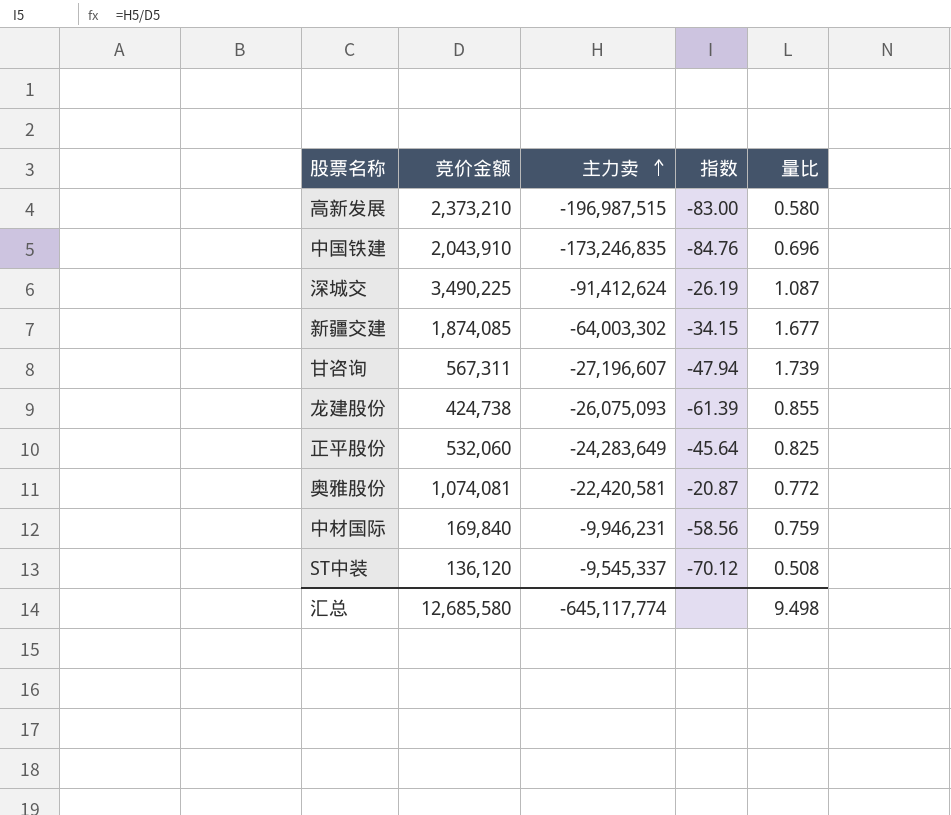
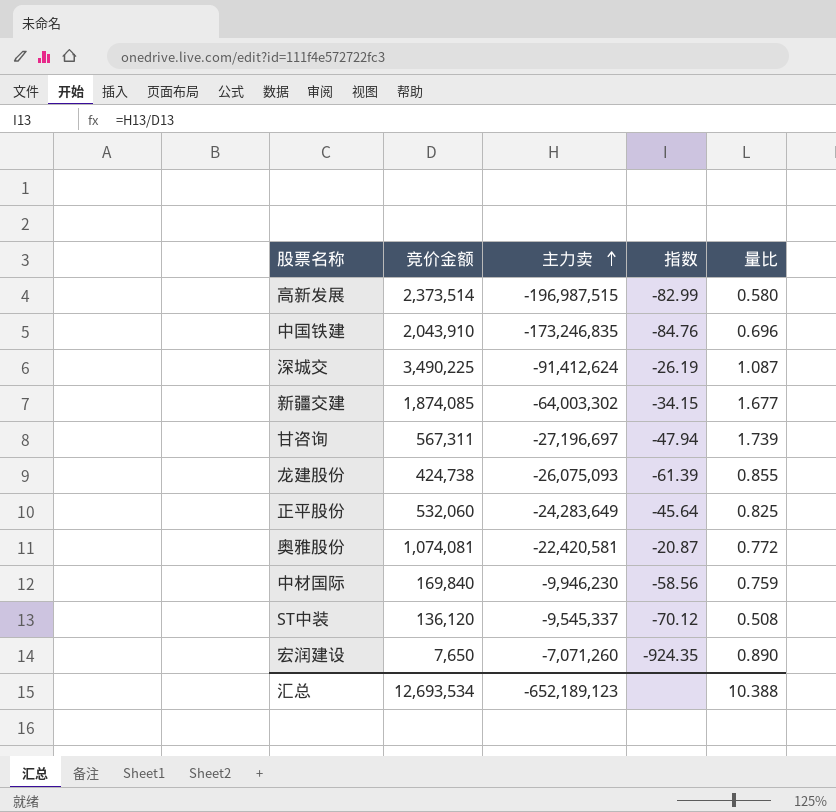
高新发展 | 竞价金额: 2,373,210 -> 2,373,514
高新发展 | 指数: -83.00 -> -82.99
甘咨询 | 主力卖: -27,196,607 -> -27,196,697
中材国际 | 主力卖: -9,946,231 -> -9,946,230
row 宏润建设: none -> 7,650 | -7,071,260 | -924.35 | 0.890
汇总 | 竞价金额: 12,685,580 -> 12,693,534
汇总 | 主力卖: -645,117,774 -> -652,189,123
汇总 | 量比: 9.498 -> 10.388

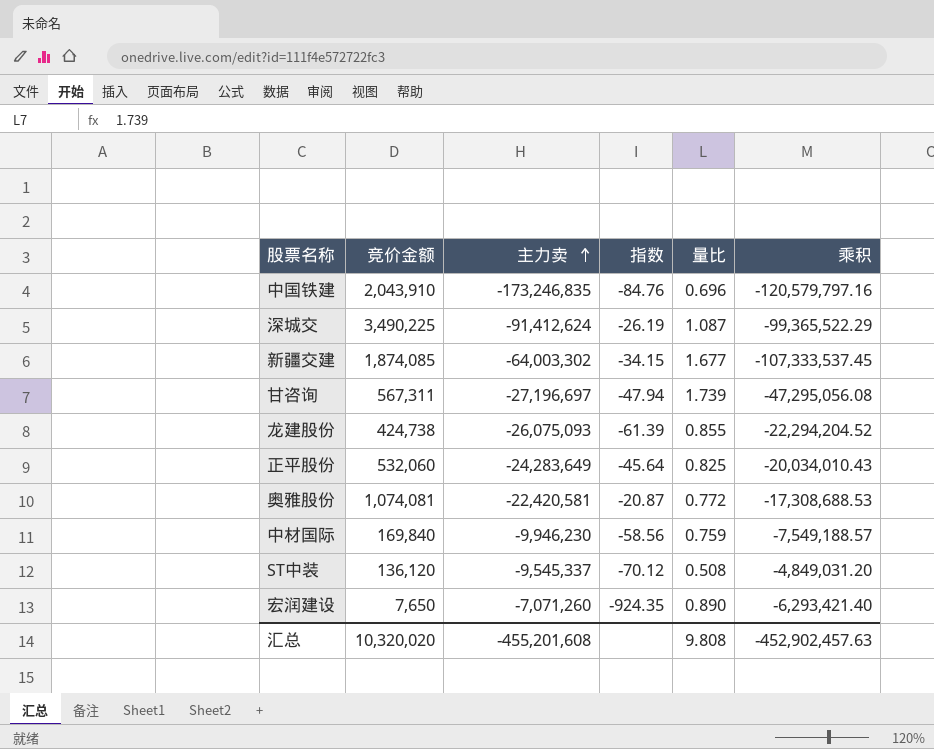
column 乘积 | formula: none -> [主力卖] * [量比]
row 高新发展: 2,373,514 | -196,987,515 | -82.99 | 0.580 -> none
汇总 | 竞价金额: 12,693,534 -> 10,320,020
汇总 | 主力卖: -652,189,123 -> -455,201,608
汇总 | 量比: 10.388 -> 9.808

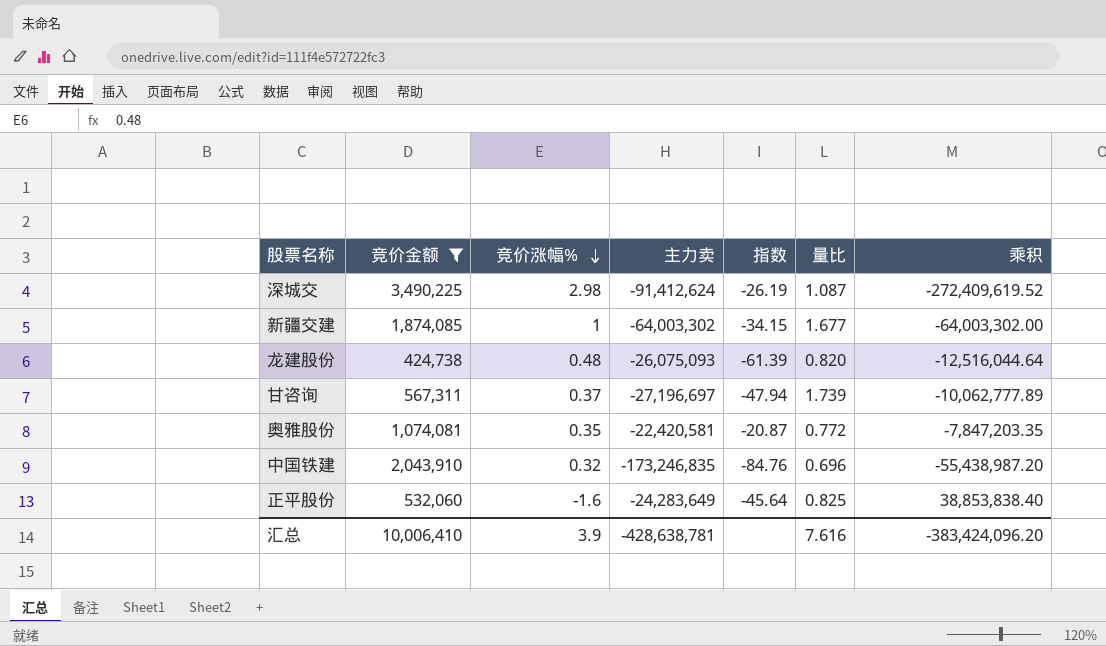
filter: none -> 竞价金额 >= 424,738
row order: 主力卖 ascending -> 竞价涨幅% descending
column 竞价涨幅% | position: none -> 3
column 乘积 | formula: [主力卖] * [量比] -> [竞价涨幅%] * [主力卖]
龙建股份 | 量比: 0.855 -> 0.820
汇总 | 竞价金额: 10,320,020 -> 10,006,410
汇总 | 主力卖: -455,201,608 -> -428,638,781
汇总 | 量比: 9.808 -> 7.616
汇总 | 乘积: -452,902,457.63 -> -383,424,096.20

